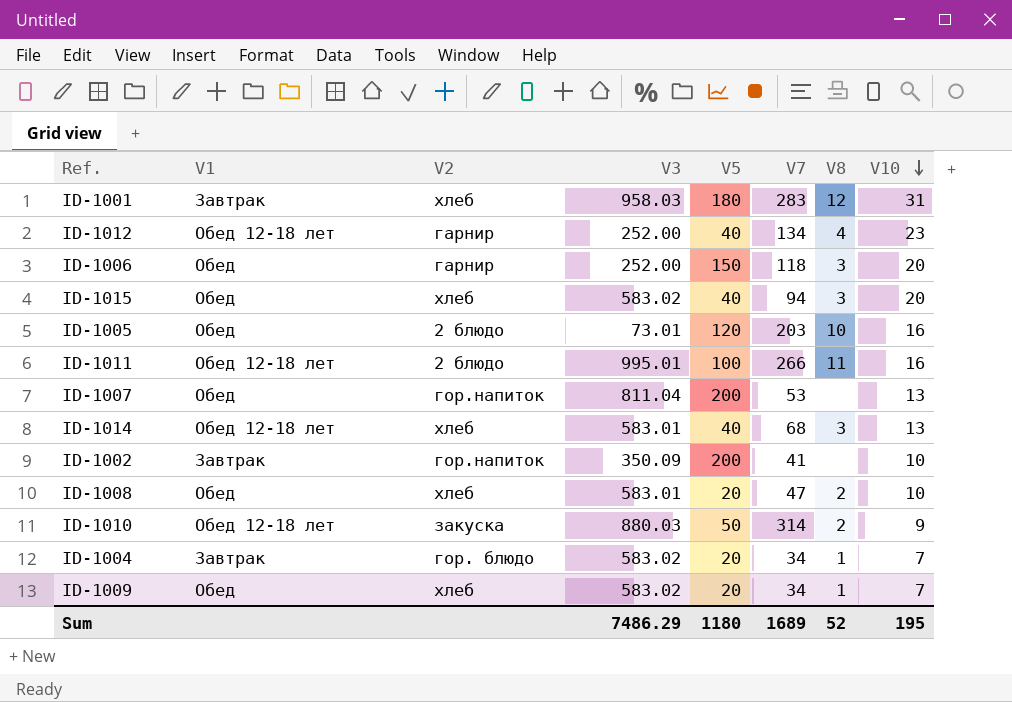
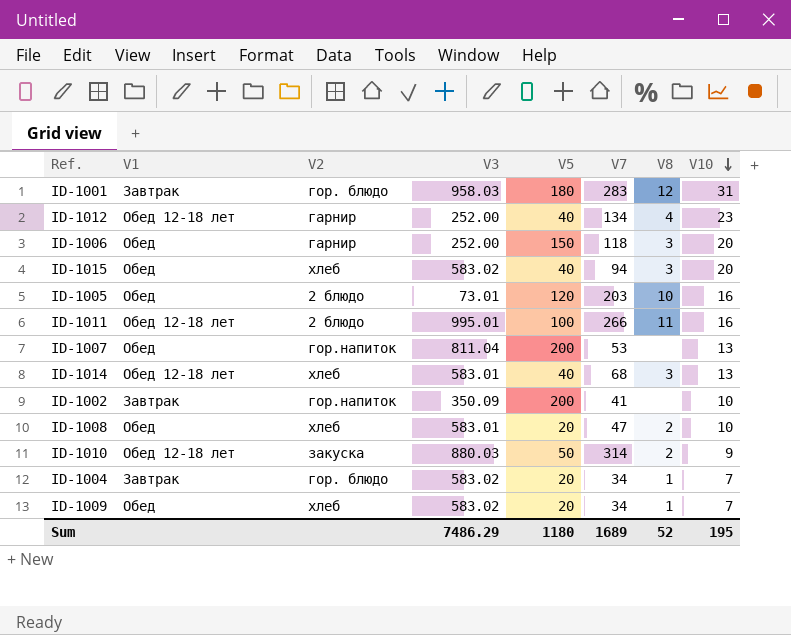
ID-1001 | V2: хлеб -> гор. блюдо

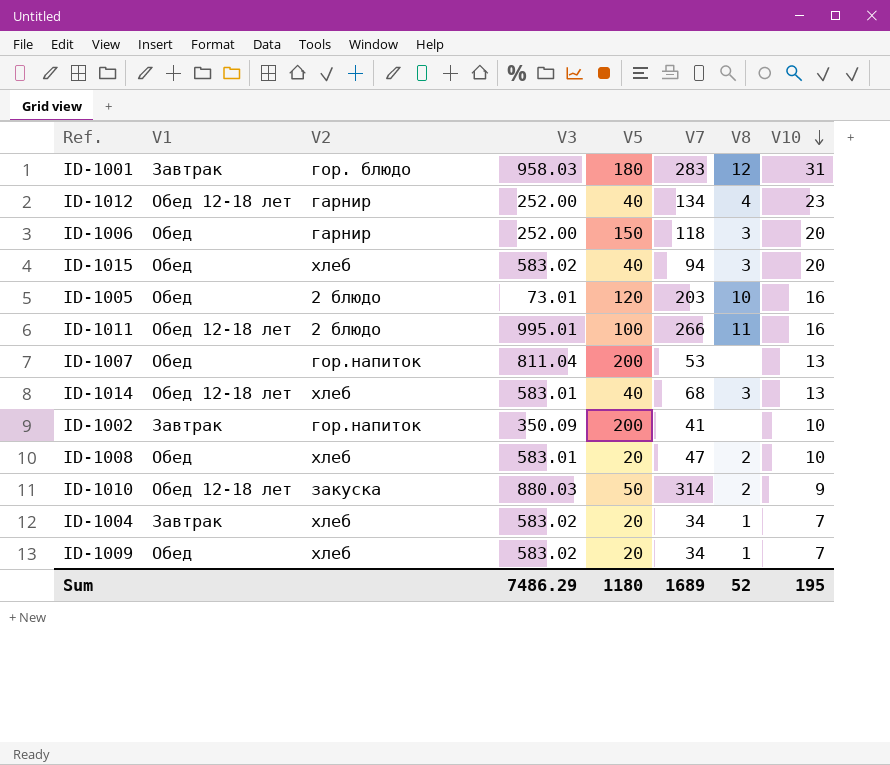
ID-1004 | V2: гор. блюдо -> хлеб

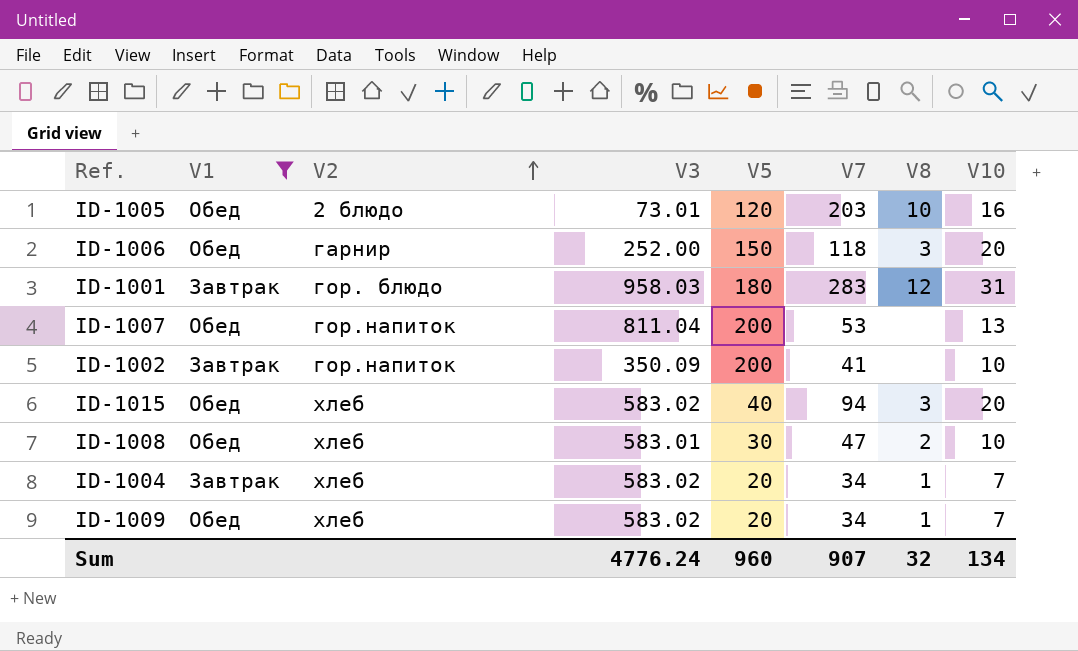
filter: none -> V1 != Обед 12-18 лет
row order: V10 descending -> V2 ascending
ID-1008 | V5: 20 -> 30
Sum | V3: 7486.29 -> 4776.24
Sum | V5: 1180 -> 960
Sum | V7: 1689 -> 907
Sum | V8: 52 -> 32
Sum | V10: 195 -> 134

